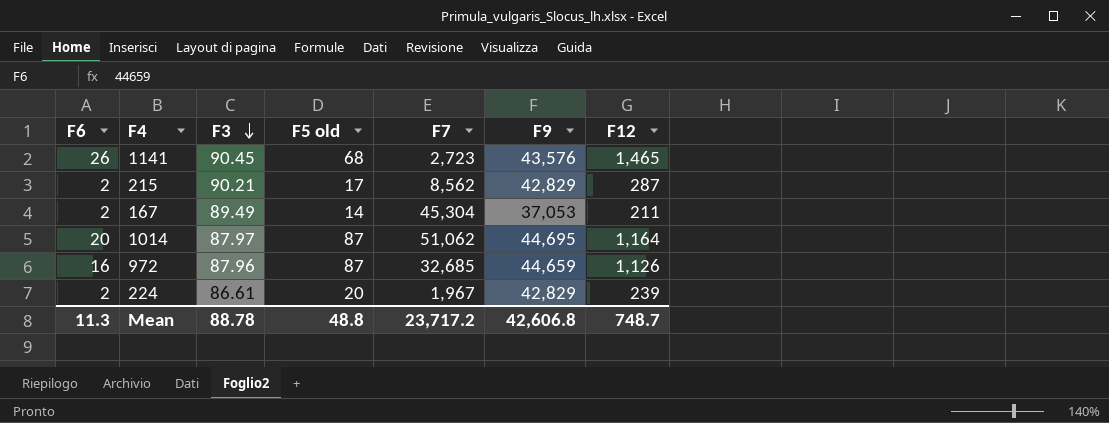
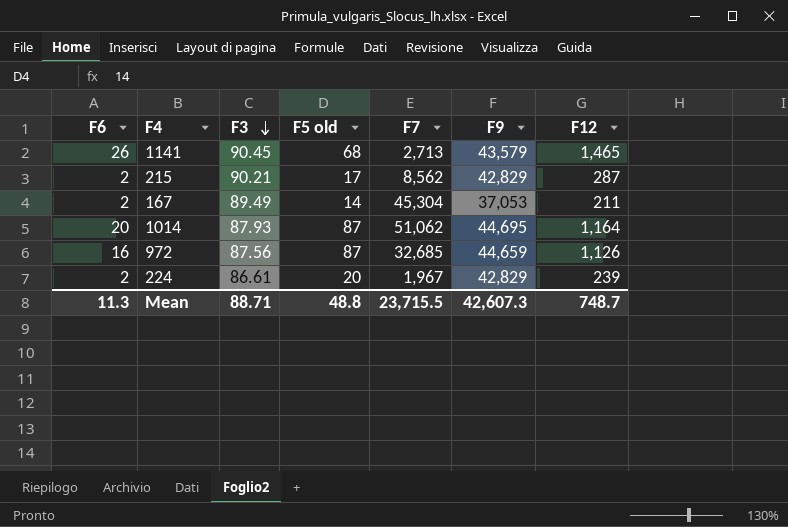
1141 | F7: 2,723 -> 2,713
1141 | F9: 43,576 -> 43,579
1014 | F3: 87.97 -> 87.93
972 | F3: 87.96 -> 87.56
Mean | F3: 88.78 -> 88.71
Mean | F7: 23,717.2 -> 23,715.5
Mean | F9: 42,606.8 -> 42,607.3

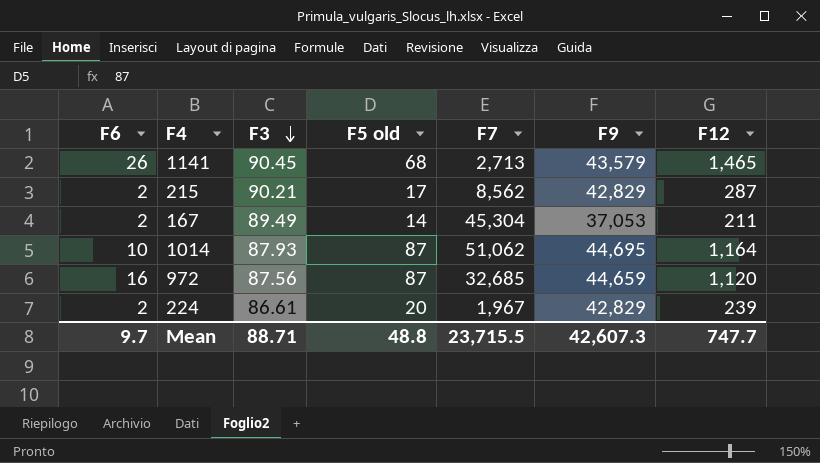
1014 | F6: 20 -> 10
972 | F12: 1,126 -> 1,120
Mean | F6: 11.3 -> 9.7
Mean | F12: 748.7 -> 747.7

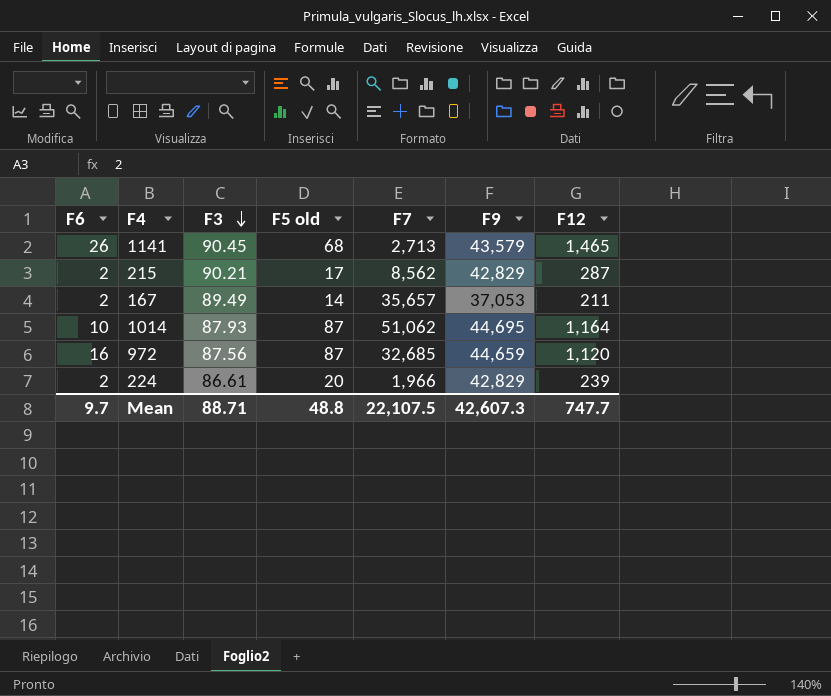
167 | F7: 45,304 -> 35,657
224 | F7: 1,967 -> 1,966
Mean | F7: 23,715.5 -> 22,107.5

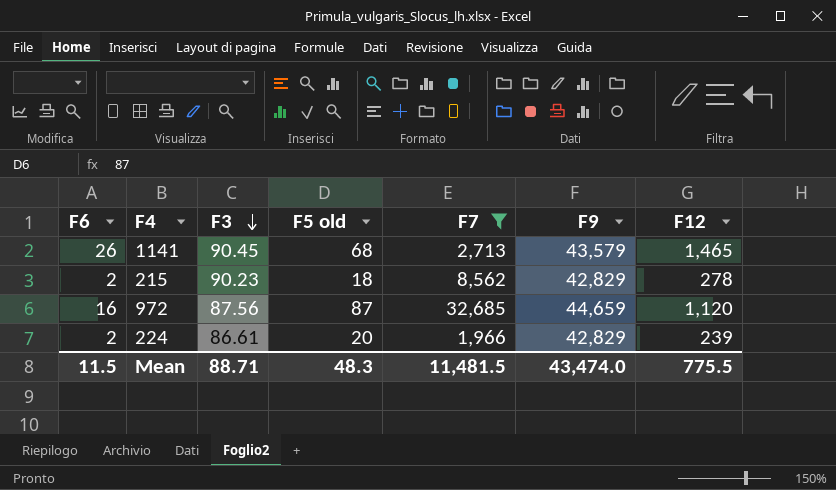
filter: none -> F7 <= 32,685
215 | F3: 90.21 -> 90.23
215 | F5 old: 17 -> 18
215 | F12: 287 -> 278
Mean | F6: 9.7 -> 11.5
Mean | F5 old: 48.8 -> 48.3
Mean | F7: 22,107.5 -> 11,481.5
Mean | F9: 42,607.3 -> 43,474.0
Mean | F12: 747.7 -> 775.5

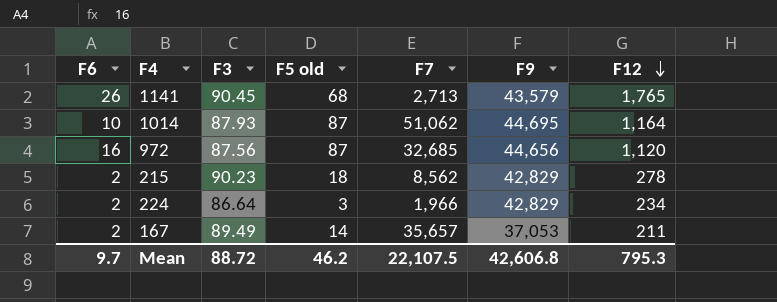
filter: F7 <= 32,685 -> none
row order: F3 descending -> F12 descending
1141 | F12: 1,465 -> 1,765
972 | F9: 44,659 -> 44,656
224 | F3: 86.61 -> 86.64
224 | F5 old: 20 -> 3
224 | F12: 239 -> 234
Mean | F6: 11.5 -> 9.7
Mean | F3: 88.71 -> 88.72
Mean | F5 old: 48.3 -> 46.2
Mean | F7: 11,481.5 -> 22,107.5
Mean | F9: 43,474.0 -> 42,606.8
Mean | F12: 775.5 -> 795.3

